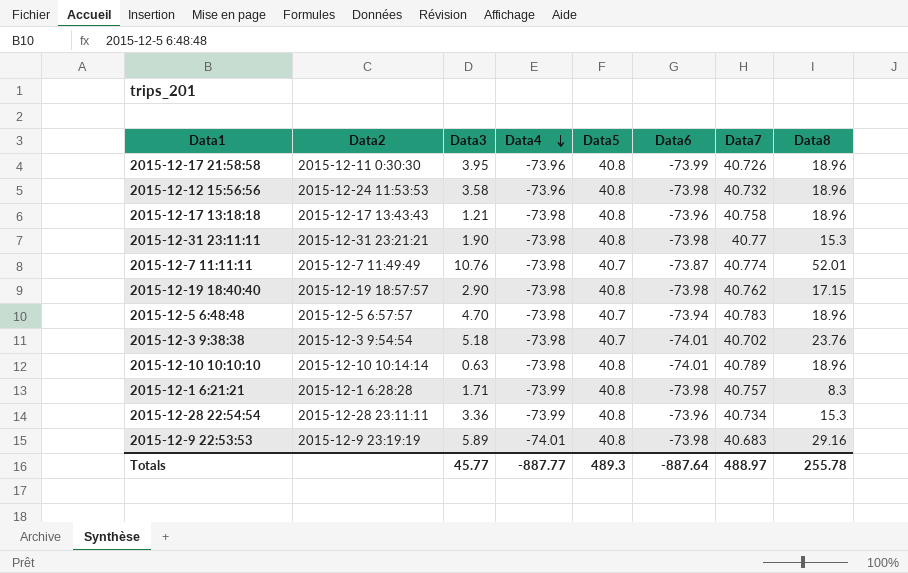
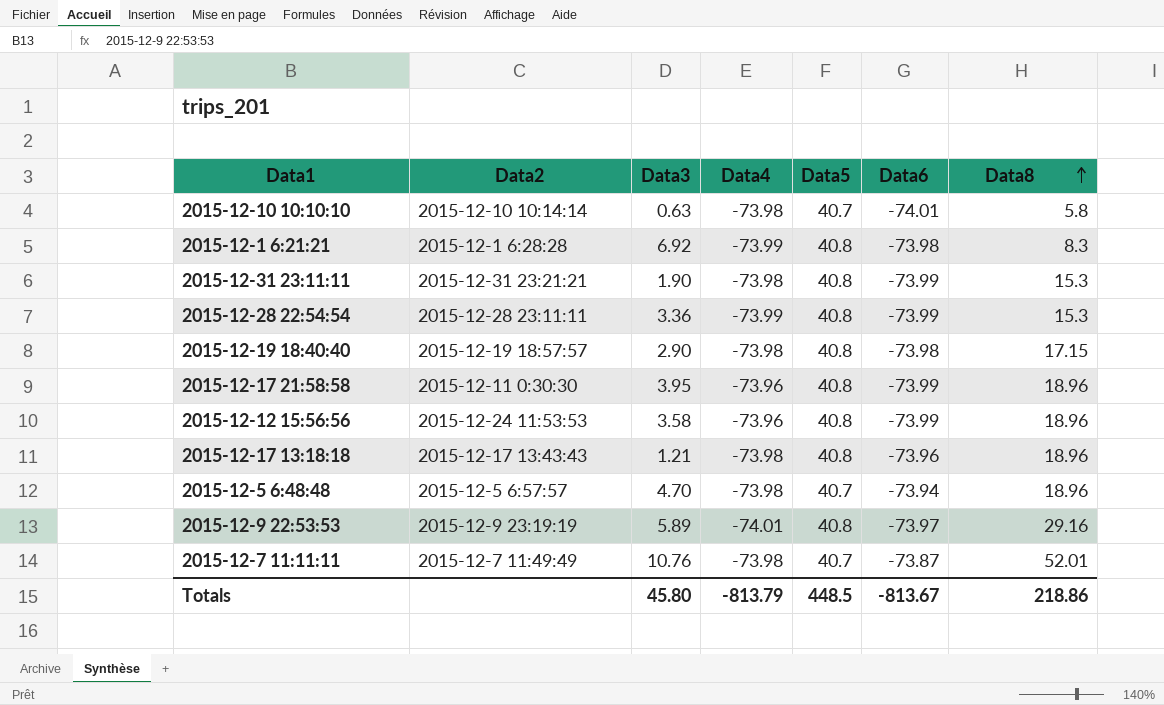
row order: Data4 descending -> Data8 ascending
column Data7 | position: 7 -> none
row 2015-12-3 9:38:38: 2015-12-3 9:54:54 | 5.18 | -73.98 | 40.7 | -74.01 | 40.702 | 23.76 -> none
2015-12-10 10:10:10 | Data5: 40.8 -> 40.7
2015-12-10 10:10:10 | Data8: 18.96 -> 5.8
2015-12-1 6:21:21 | Data3: 1.71 -> 6.92
2015-12-31 23:11:11 | Data6: -73.98 -> -73.99
2015-12-28 22:54:54 | Data6: -73.96 -> -73.99
2015-12-12 15:56:56 | Data6: -73.98 -> -73.99
2015-12-9 22:53:53 | Data6: -73.98 -> -73.97
Totals | Data3: 45.77 -> 45.80
Totals | Data4: -887.77 -> -813.79
Totals | Data5: 489.3 -> 448.5
Totals | Data6: -887.64 -> -813.67
Totals | Data8: 255.78 -> 218.86

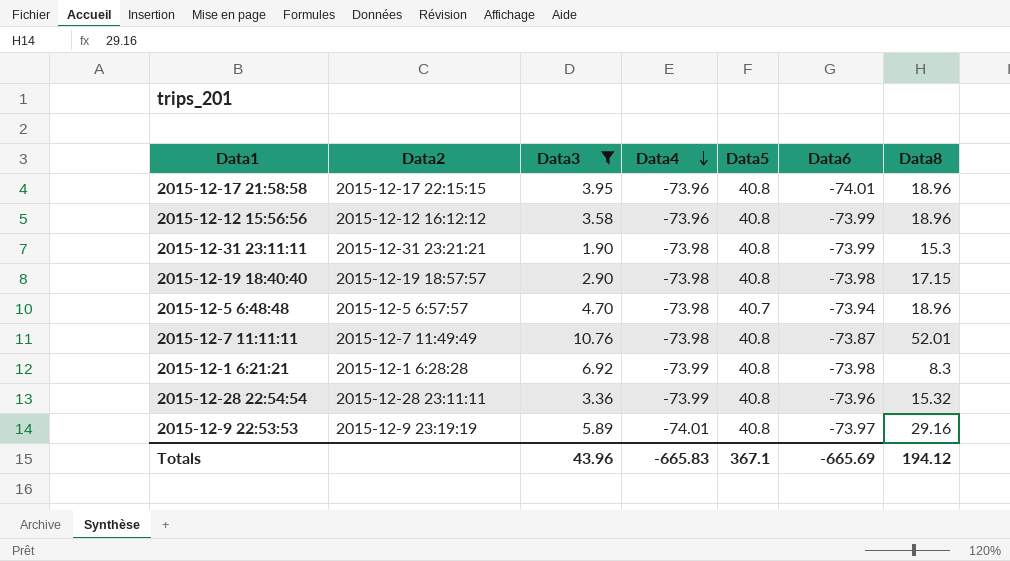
filter: none -> Data3 >= 1.90
row order: Data8 ascending -> Data4 descending
2015-12-17 21:58:58 | Data2: 2015-12-11 0:30:30 -> 2015-12-17 22:15:15
2015-12-17 21:58:58 | Data6: -73.99 -> -74.01
2015-12-12 15:56:56 | Data2: 2015-12-24 11:53:53 -> 2015-12-12 16:12:12
2015-12-7 11:11:11 | Data5: 40.7 -> 40.8
2015-12-28 22:54:54 | Data6: -73.99 -> -73.96
2015-12-28 22:54:54 | Data8: 15.3 -> 15.32
Totals | Data3: 45.80 -> 43.96
Totals | Data4: -813.79 -> -665.83
Totals | Data5: 448.5 -> 367.1
Totals | Data6: -813.67 -> -665.69
Totals | Data8: 218.86 -> 194.12

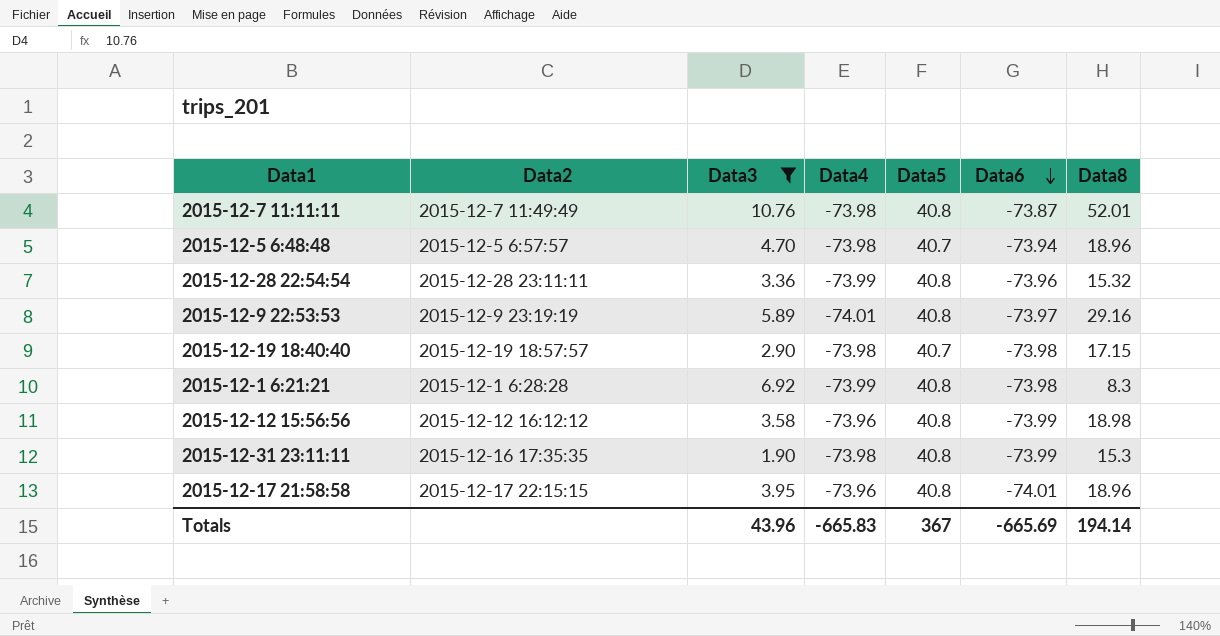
row order: Data4 descending -> Data6 descending
2015-12-19 18:40:40 | Data5: 40.8 -> 40.7
2015-12-12 15:56:56 | Data8: 18.96 -> 18.98
2015-12-31 23:11:11 | Data2: 2015-12-31 23:21:21 -> 2015-12-16 17:35:35
Totals | Data5: 367.1 -> 367
Totals | Data8: 194.12 -> 194.14

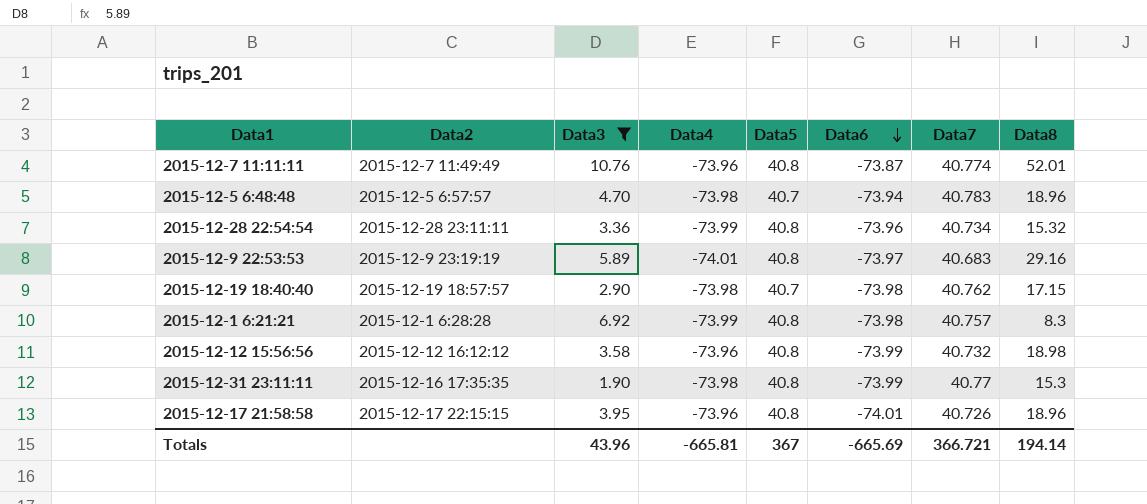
column Data7 | position: none -> 7
2015-12-7 11:11:11 | Data4: -73.98 -> -73.96
Totals | Data4: -665.83 -> -665.81

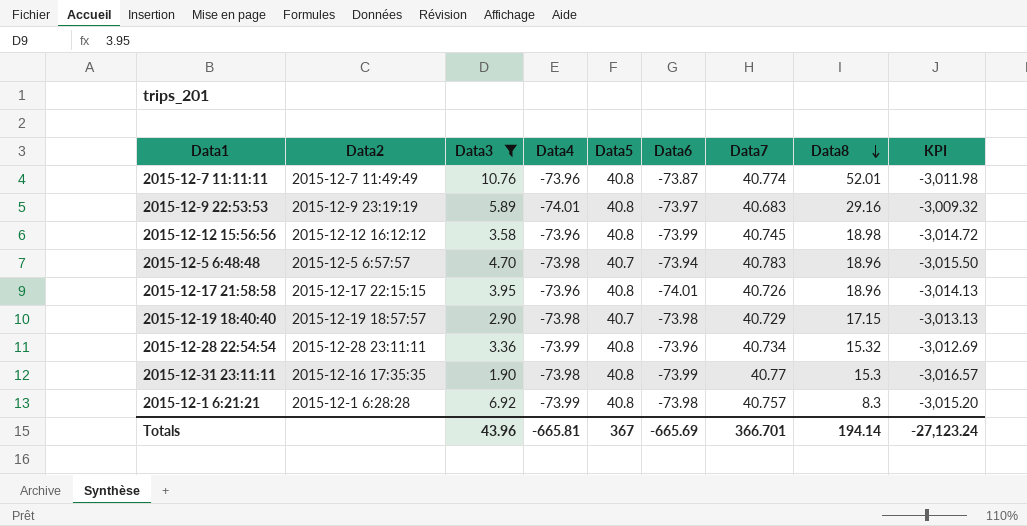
row order: Data6 descending -> Data8 descending
column KPI | formula: none -> [Data6] * [Data7]
2015-12-12 15:56:56 | Data7: 40.732 -> 40.745
2015-12-19 18:40:40 | Data7: 40.762 -> 40.729
Totals | Data7: 366.721 -> 366.701

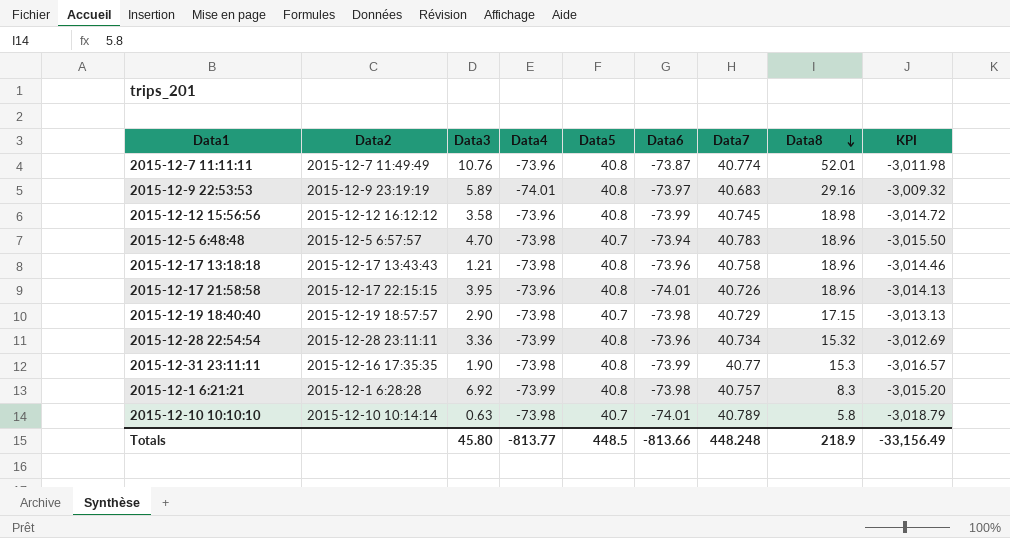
filter: Data3 >= 1.90 -> none
Totals | Data3: 43.96 -> 45.80
Totals | Data4: -665.81 -> -813.77
Totals | Data5: 367 -> 448.5
Totals | Data6: -665.69 -> -813.66
Totals | Data7: 366.701 -> 448.248
Totals | Data8: 194.14 -> 218.9
Totals | KPI: -27,123.24 -> -33,156.49

